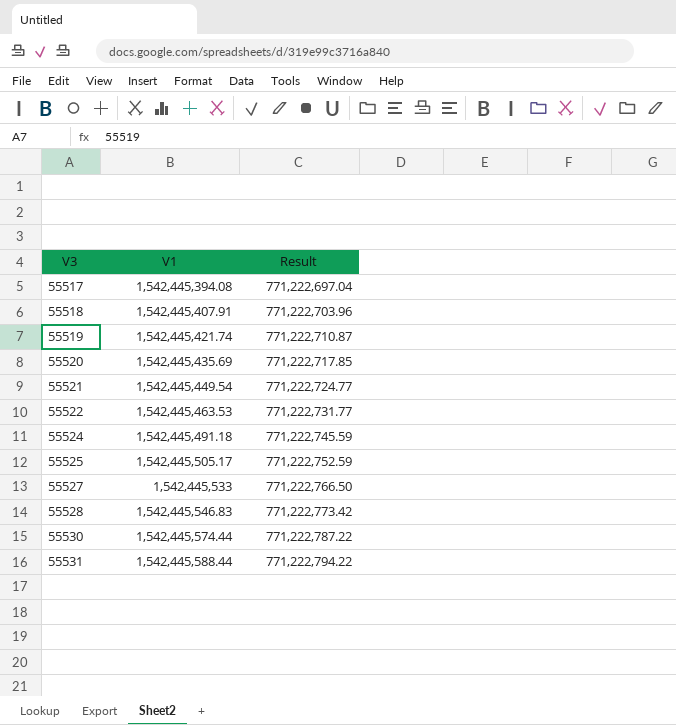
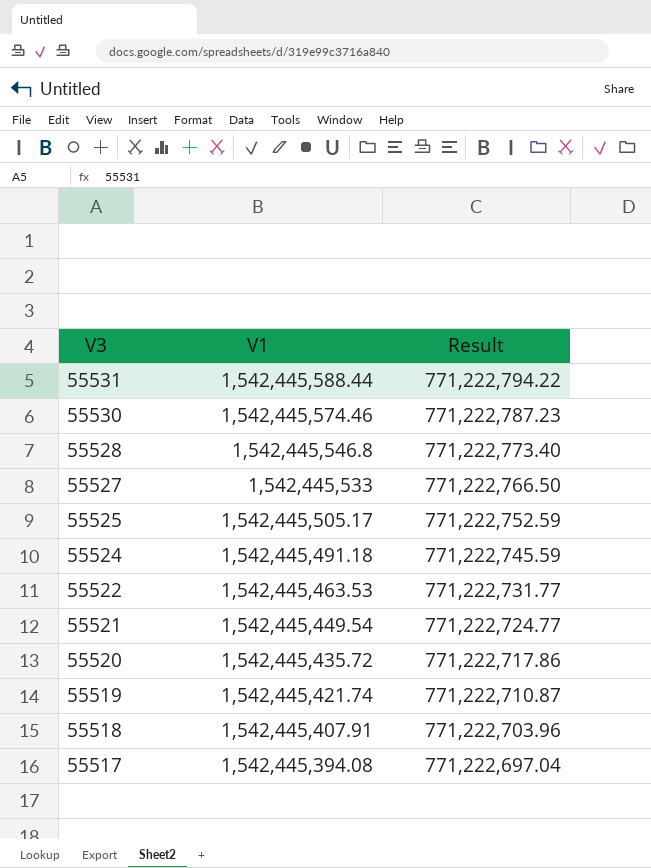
row order: V3 ascending -> V3 descending
55530 | V1: 1,542,445,574.44 -> 1,542,445,574.46
55530 | Result: 771,222,787.22 -> 771,222,787.23
55528 | V1: 1,542,445,546.83 -> 1,542,445,546.8
55528 | Result: 771,222,773.42 -> 771,222,773.40
55520 | V1: 1,542,445,435.69 -> 1,542,445,435.72
55520 | Result: 771,222,717.85 -> 771,222,717.86

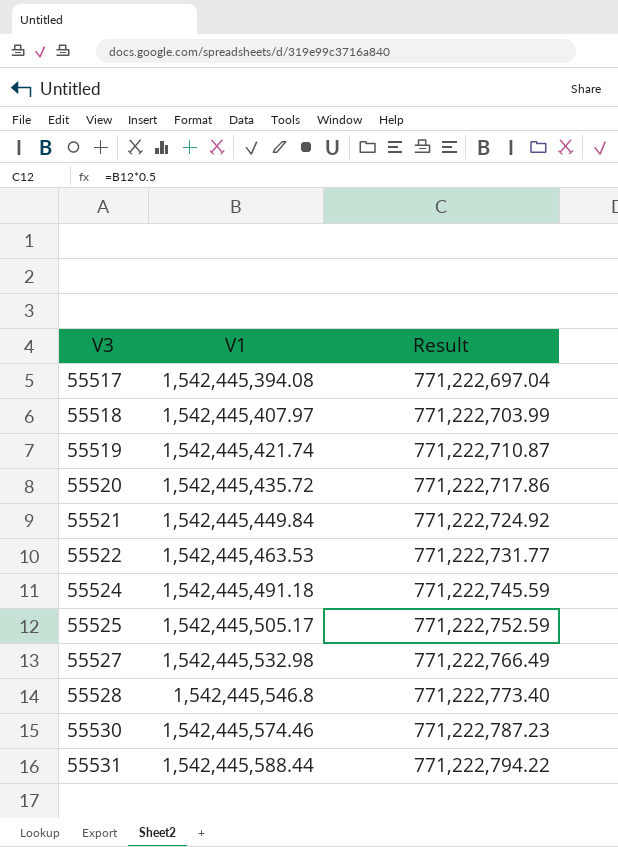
row order: V3 descending -> V3 ascending
55518 | V1: 1,542,445,407.91 -> 1,542,445,407.97
55518 | Result: 771,222,703.96 -> 771,222,703.99
55521 | V1: 1,542,445,449.54 -> 1,542,445,449.84
55521 | Result: 771,222,724.77 -> 771,222,724.92
55527 | V1: 1,542,445,533 -> 1,542,445,532.98
55527 | Result: 771,222,766.50 -> 771,222,766.49

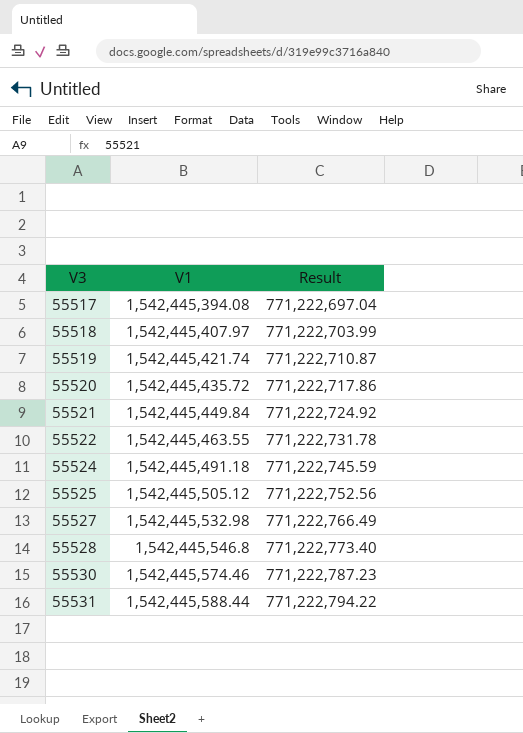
55522 | V1: 1,542,445,463.53 -> 1,542,445,463.55
55522 | Result: 771,222,731.77 -> 771,222,731.78
55525 | V1: 1,542,445,505.17 -> 1,542,445,505.12
55525 | Result: 771,222,752.59 -> 771,222,752.56

